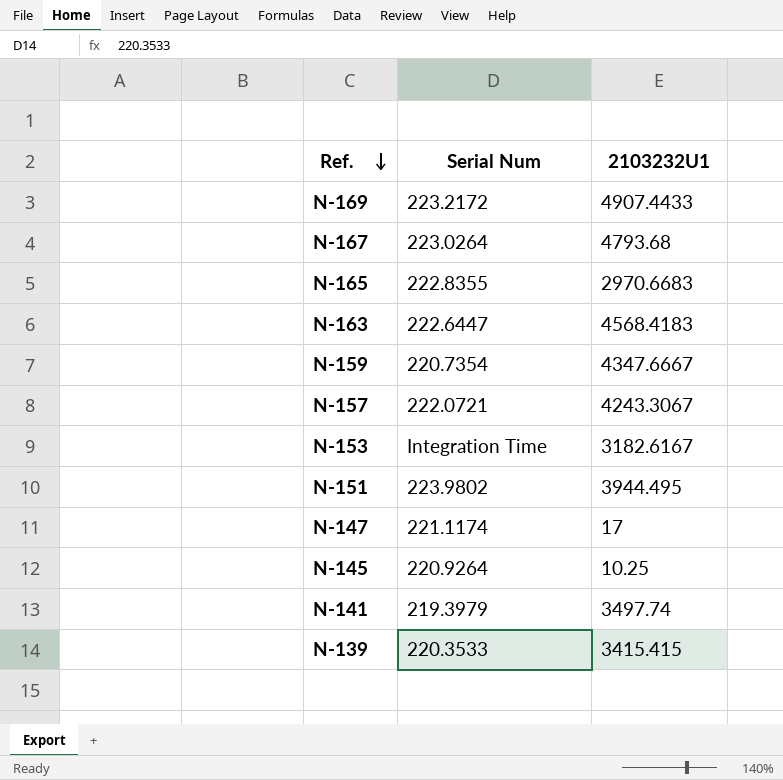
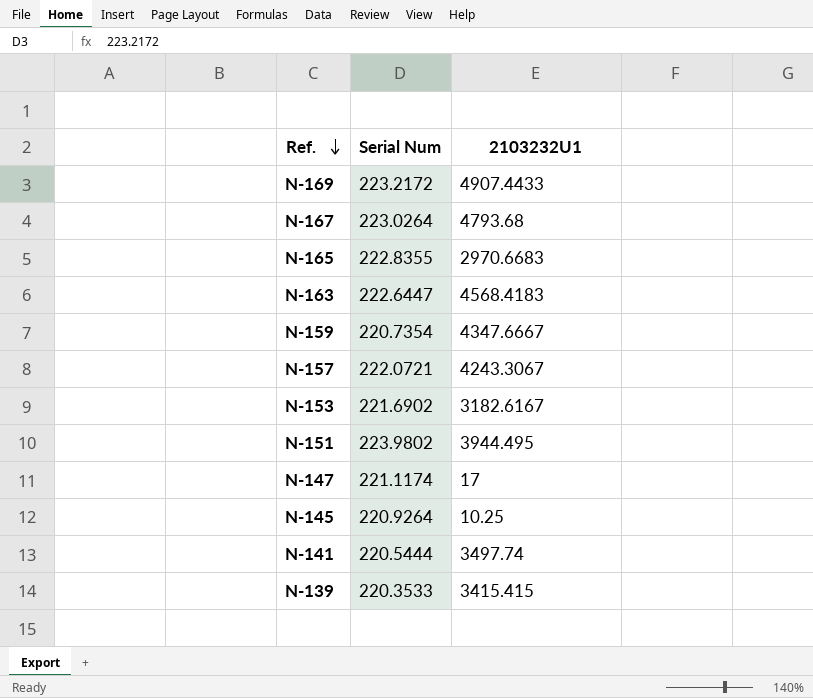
N-153 | Serial Num: Integration Time -> 221.6902
N-141 | Serial Num: 219.3979 -> 220.5444

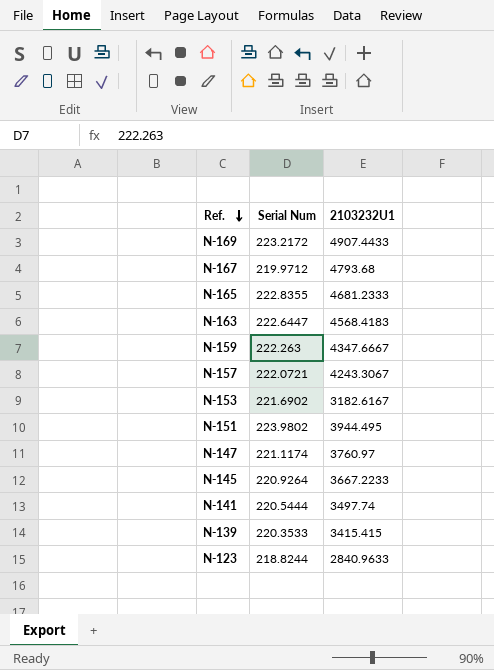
N-167 | Serial Num: 223.0264 -> 219.9712
N-165 | 2103232U1: 2970.6683 -> 4681.2333
N-159 | Serial Num: 220.7354 -> 222.263
N-147 | 2103232U1: 17 -> 3760.97
N-145 | 2103232U1: 10.25 -> 3667.2233
row N-123: none -> 218.8244 | 2840.9633

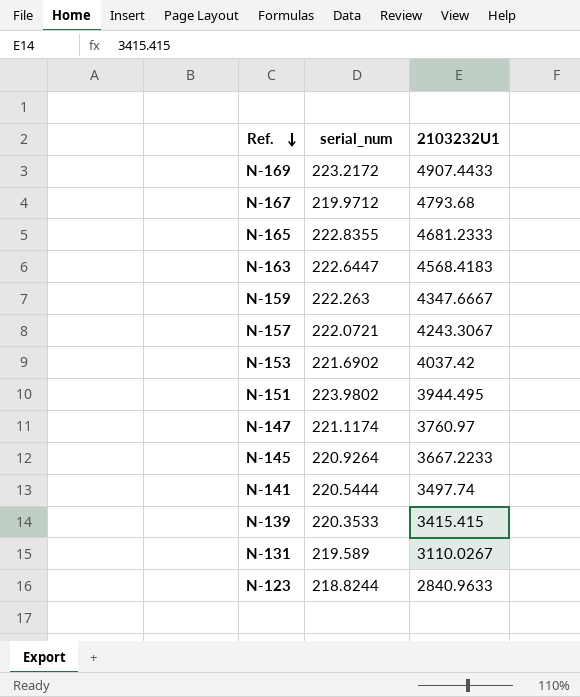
column name: Serial Num -> serial_num
N-153 | 2103232U1: 3182.6167 -> 4037.42
row N-131: none -> 219.589 | 3110.0267

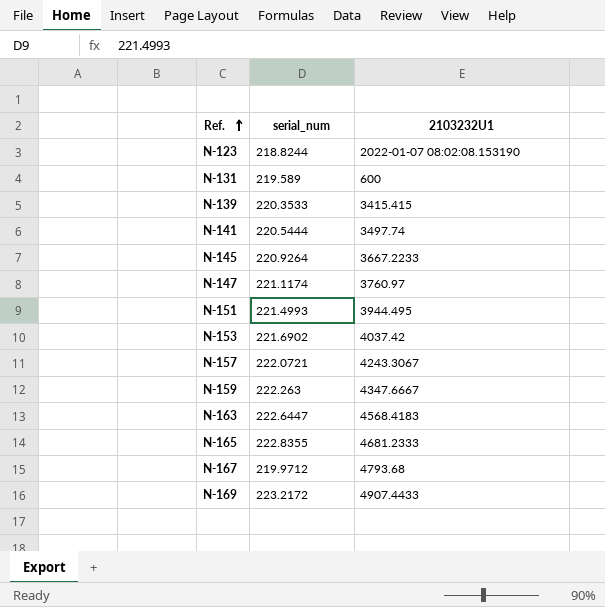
row order: Ref. descending -> Ref. ascending
N-123 | 2103232U1: 2840.9633 -> 2022-01-07 08:02:08.153190
N-131 | 2103232U1: 3110.0267 -> 600
N-151 | serial_num: 223.9802 -> 221.4993

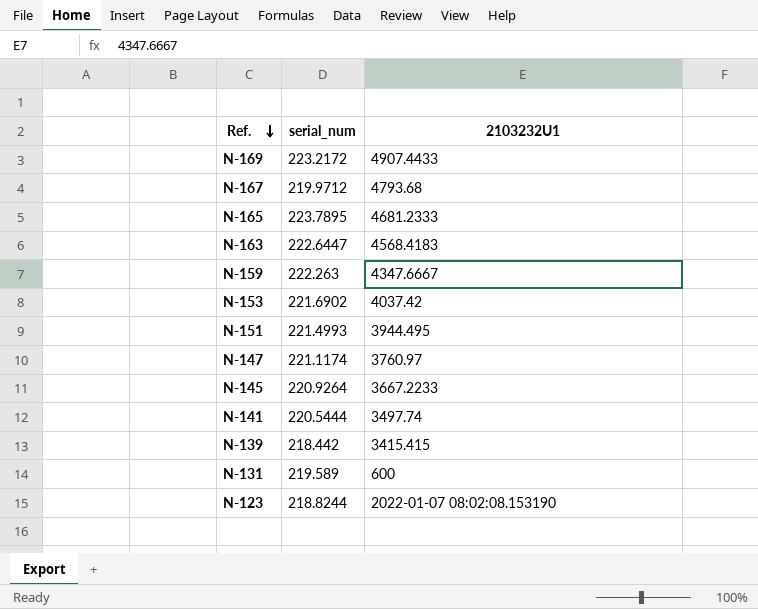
row order: Ref. ascending -> Ref. descending
row N-157: 222.0721 | 4243.3067 -> none
N-165 | serial_num: 222.8355 -> 223.7895
N-139 | serial_num: 220.3533 -> 218.442

